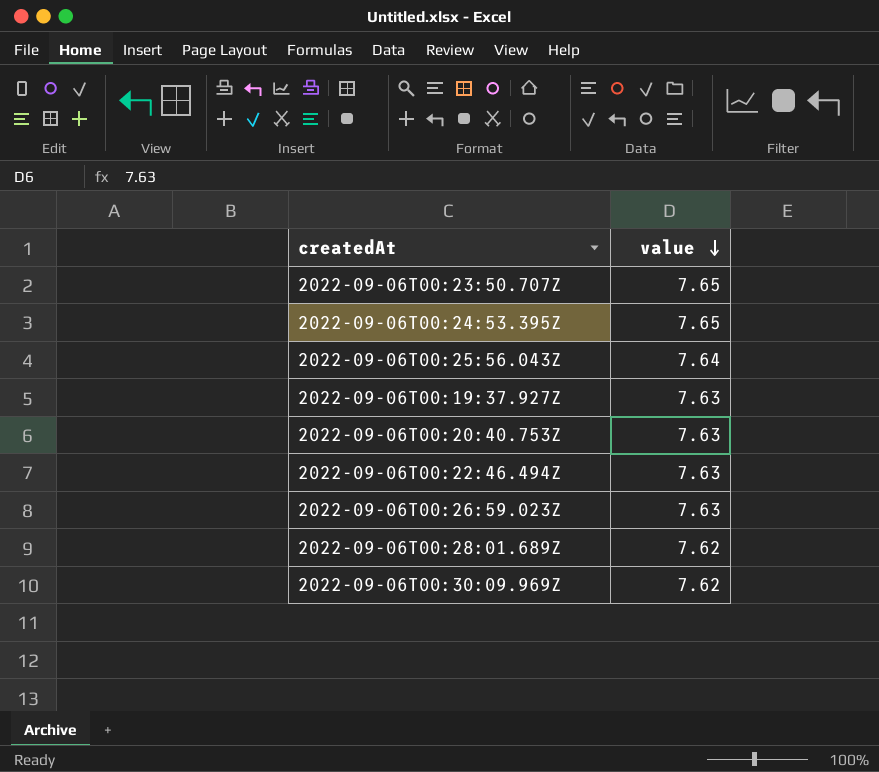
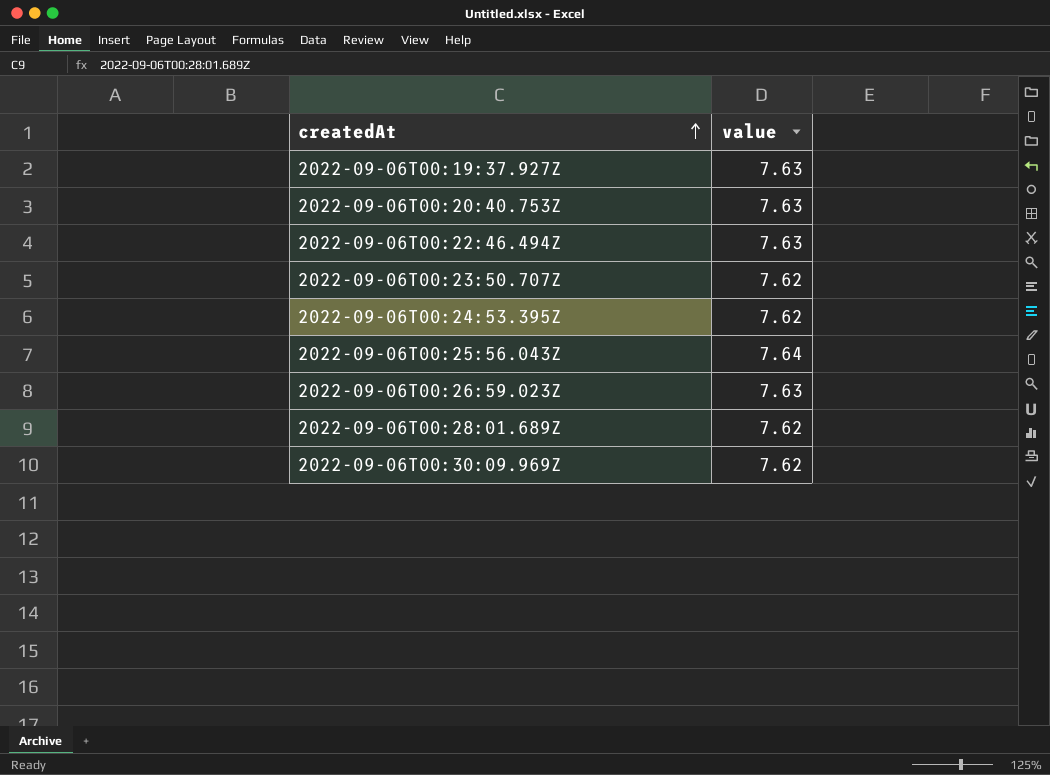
row order: value descending -> createdAt ascending
2022-09-06T00:23:50.707Z | value: 7.65 -> 7.62
2022-09-06T00:24:53.395Z | value: 7.65 -> 7.62

